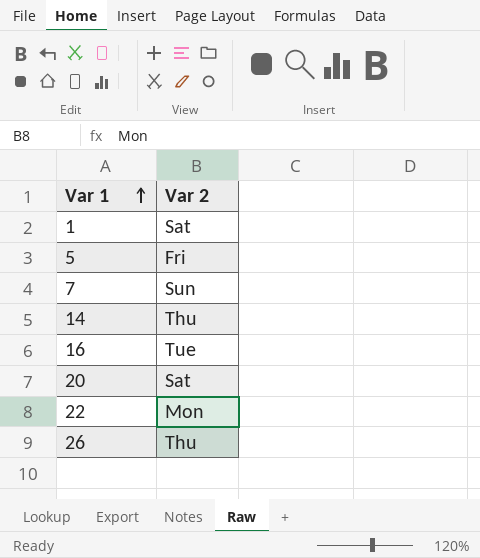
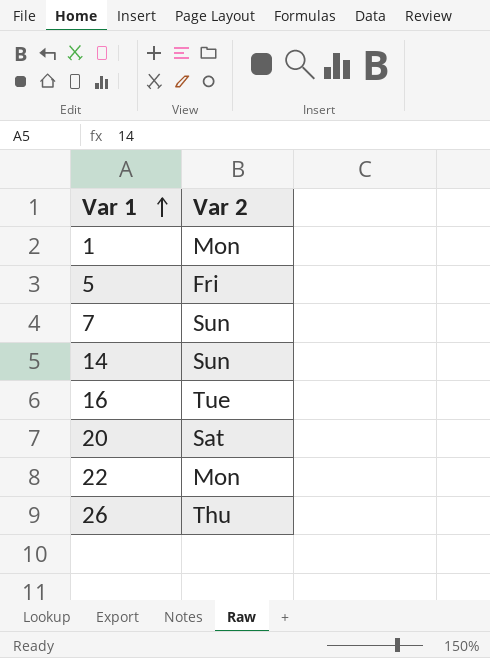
1 | Var 2: Sat -> Mon
14 | Var 2: Thu -> Sun

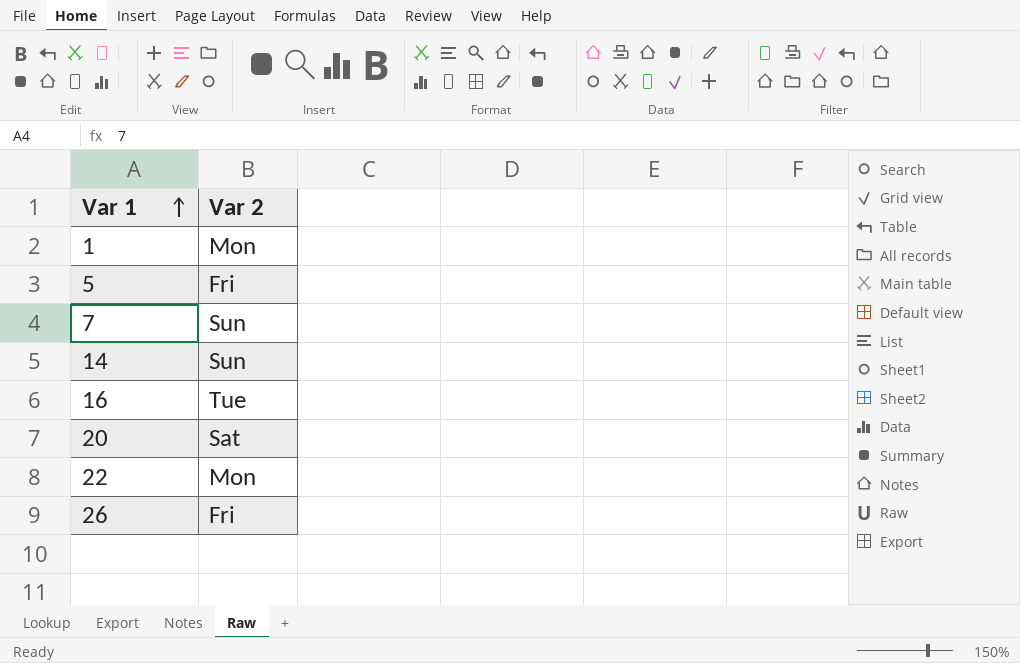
26 | Var 2: Thu -> Fri

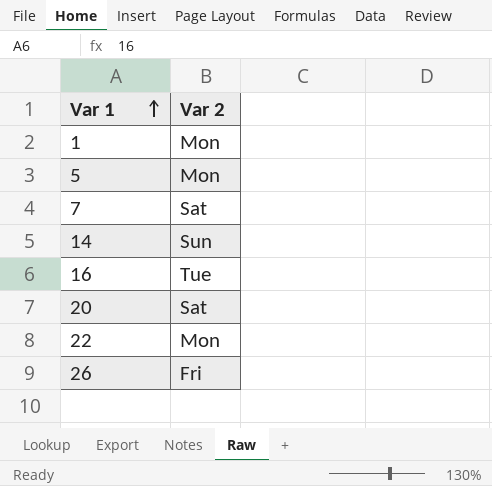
5 | Var 2: Fri -> Mon
7 | Var 2: Sun -> Sat

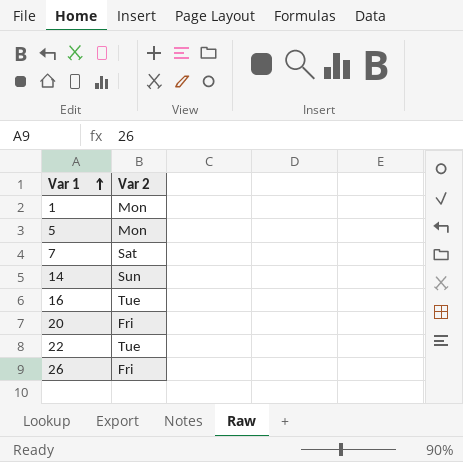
20 | Var 2: Sat -> Fri
22 | Var 2: Mon -> Tue

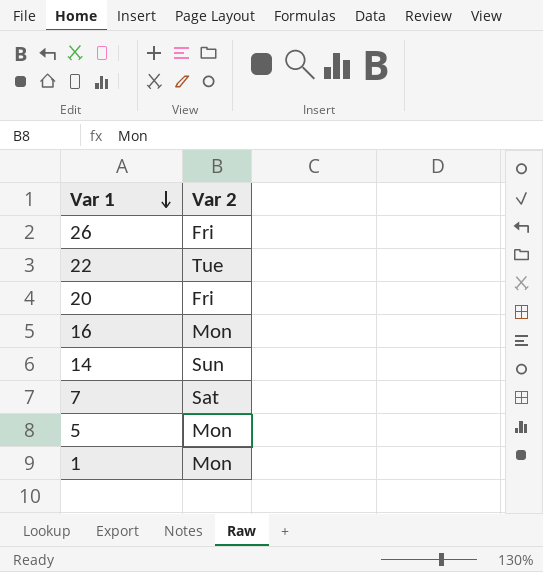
row order: Var 1 ascending -> Var 1 descending
16 | Var 2: Tue -> Mon

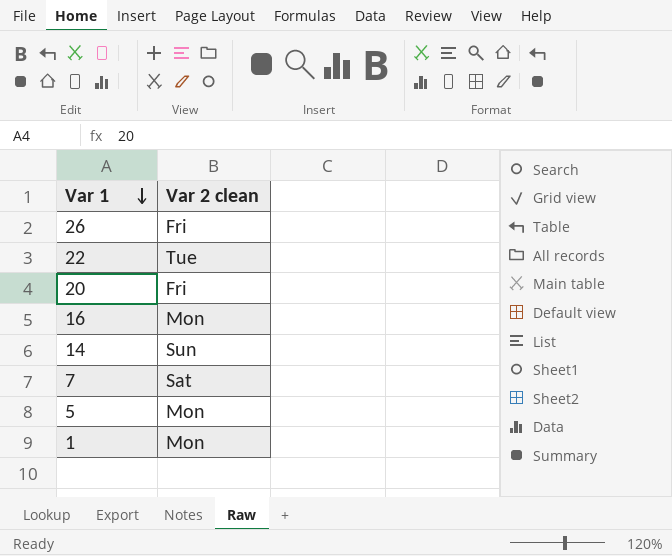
column name: Var 2 -> Var 2 clean

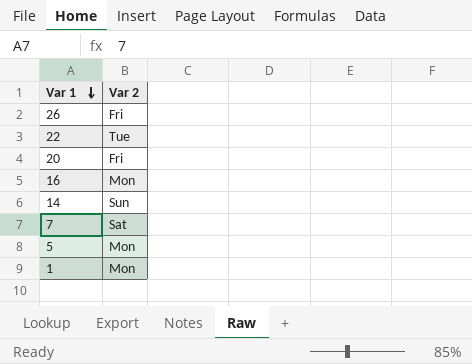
column name: Var 2 clean -> Var 2

